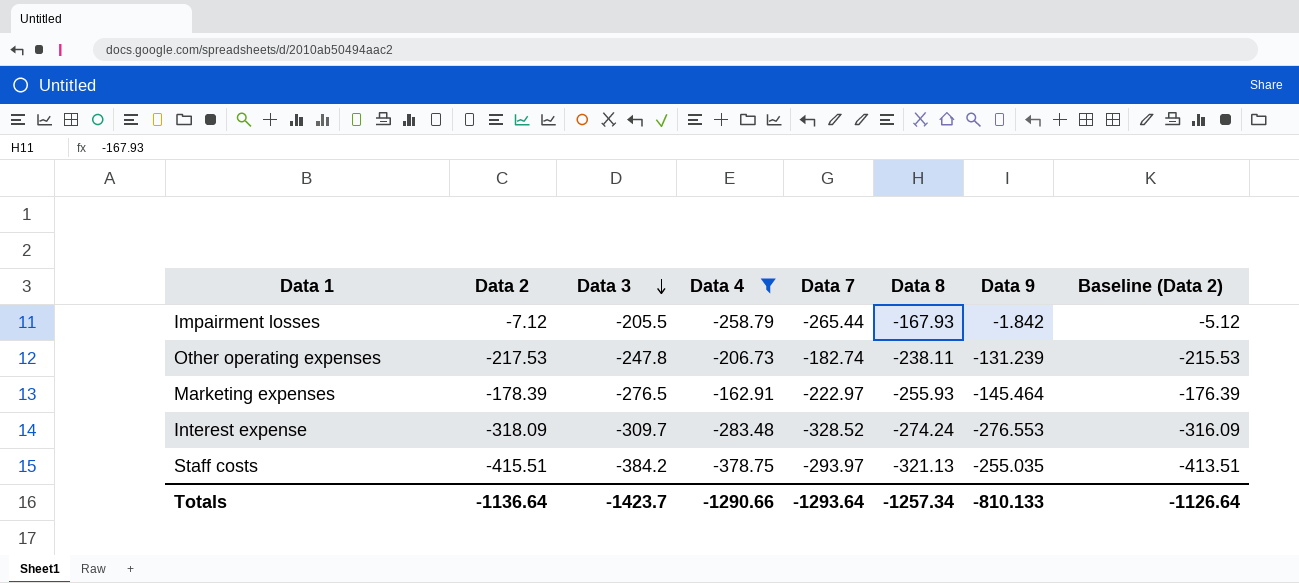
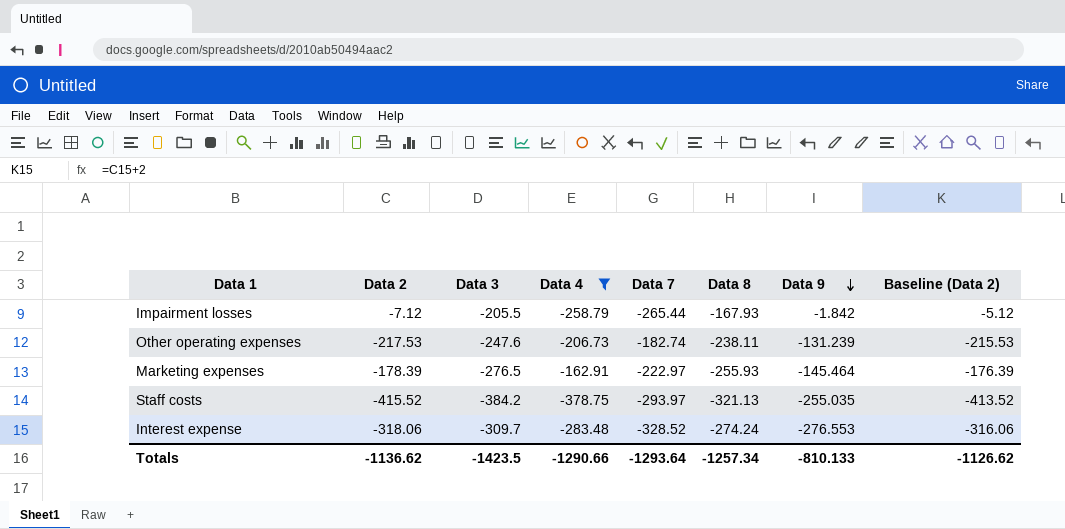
row order: Data 3 descending -> Data 9 descending
Other operating expenses | Data 3: -247.8 -> -247.6
Staff costs | Data 2: -415.51 -> -415.52
Staff costs | Baseline (Data 2): -413.51 -> -413.52
Interest expense | Data 2: -318.09 -> -318.06
Interest expense | Baseline (Data 2): -316.09 -> -316.06
Totals | Data 2: -1136.64 -> -1136.62
Totals | Data 3: -1423.7 -> -1423.5
Totals | Baseline (Data 2): -1126.64 -> -1126.62

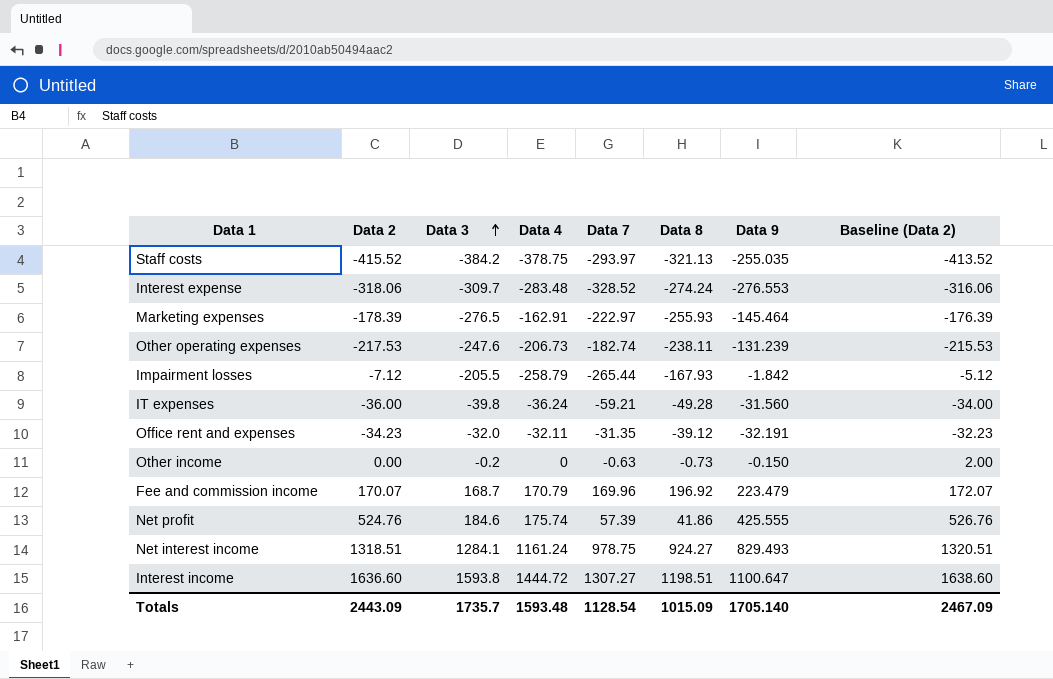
filter: Data 4 <= -162.91 -> none
row order: Data 9 descending -> Data 3 ascending
Totals | Data 2: -1136.62 -> 2443.09
Totals | Data 3: -1423.5 -> 1735.7
Totals | Data 4: -1290.66 -> 1593.48
Totals | Data 7: -1293.64 -> 1128.54
Totals | Data 8: -1257.34 -> 1015.09
Totals | Data 9: -810.133 -> 1705.140
Totals | Baseline (Data 2): -1126.62 -> 2467.09

